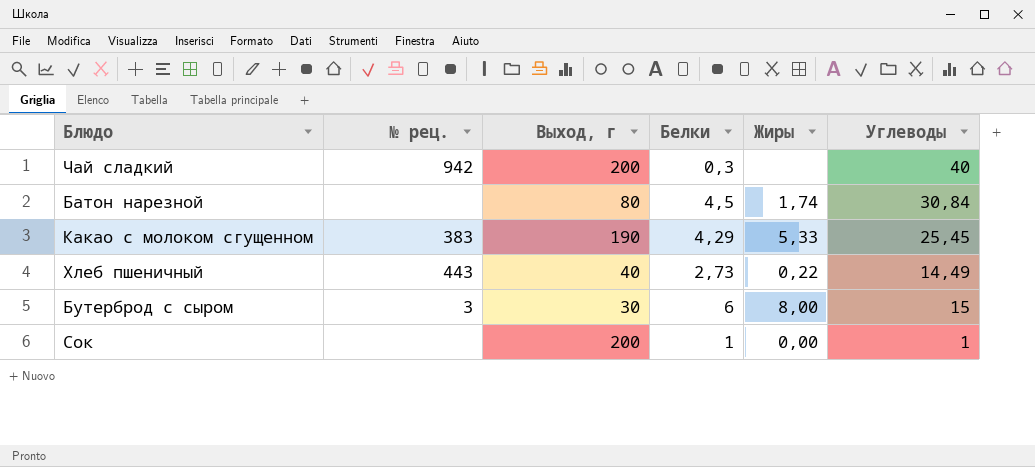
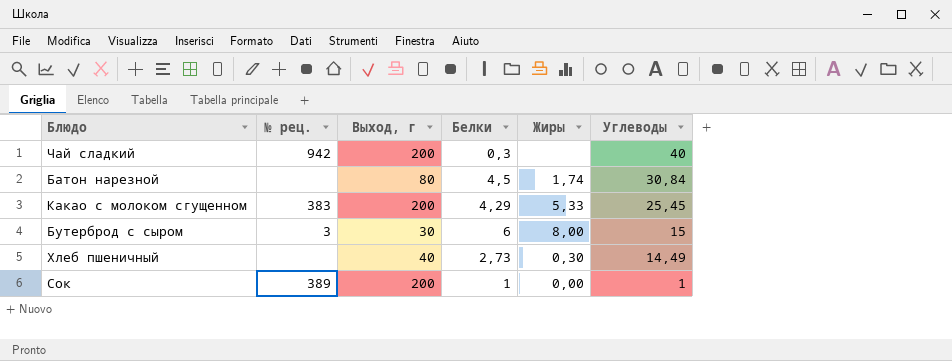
row order: none -> Углеводы descending
Какао с молоком сгущенном | Выход, г: 190 -> 200
Хлеб пшеничный | № рец.: 443 -> none
Хлеб пшеничный | Жиры: 0,22 -> 0,30
Сок | № рец.: none -> 389

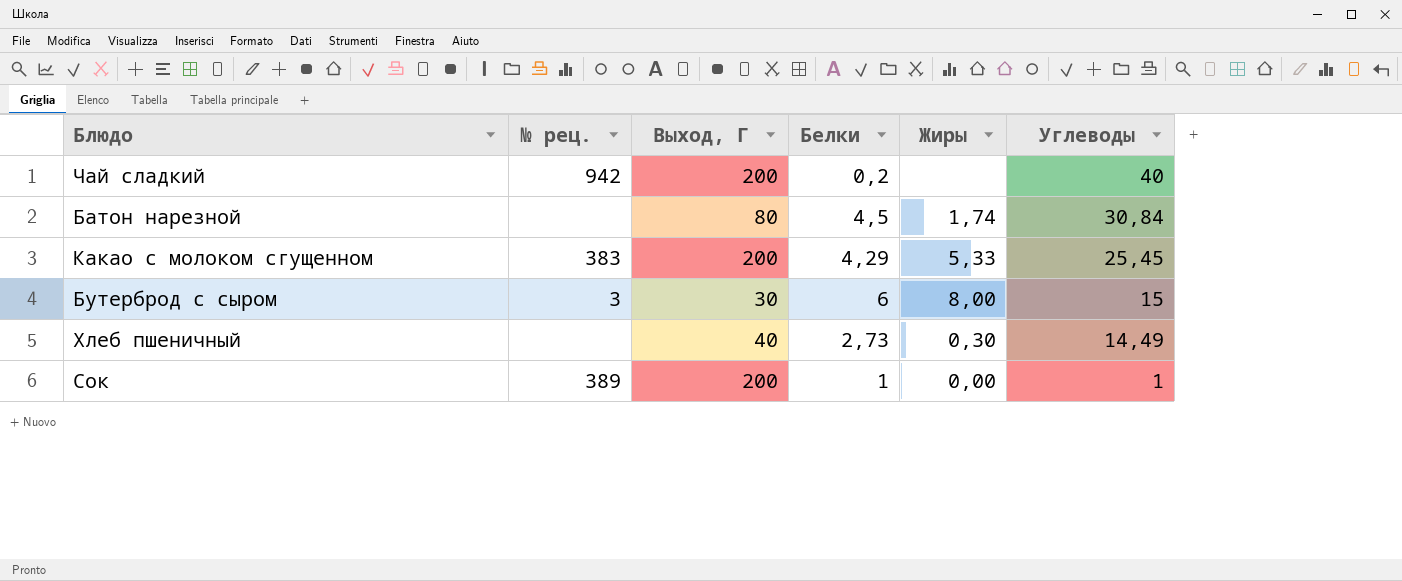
column name: Выход, г -> Выход, Г
Чай сладкий | Белки: 0,3 -> 0,2

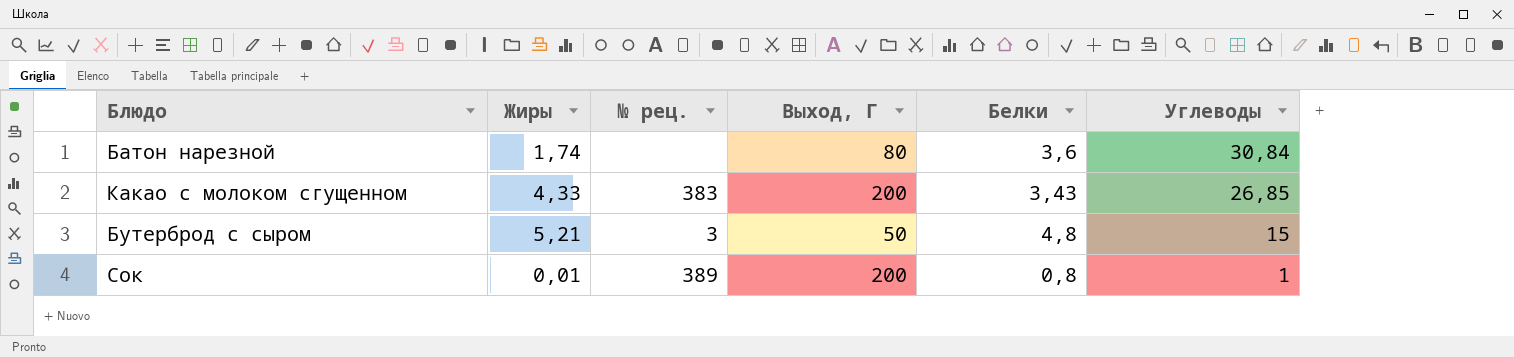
column Жиры | position: 5 -> 2
row Чай сладкий: 942 | 200 | 0,2 | none | 40 -> none
row Хлеб пшеничный: none | 40 | 2,73 | 0,30 | 14,49 -> none
Батон нарезной | Белки: 4,5 -> 3,6
Какао с молоком сгущенном | Жиры: 5,33 -> 4,33
Какао с молоком сгущенном | Белки: 4,29 -> 3,43
Какао с молоком сгущенном | Углеводы: 25,45 -> 26,85
Бутерброд с сыром | Жиры: 8,00 -> 5,21
Бутерброд с сыром | Выход, Г: 30 -> 50
Бутерброд с сыром | Белки: 6 -> 4,8
Сок | Жиры: 0,00 -> 0,01
Сок | Белки: 1 -> 0,8

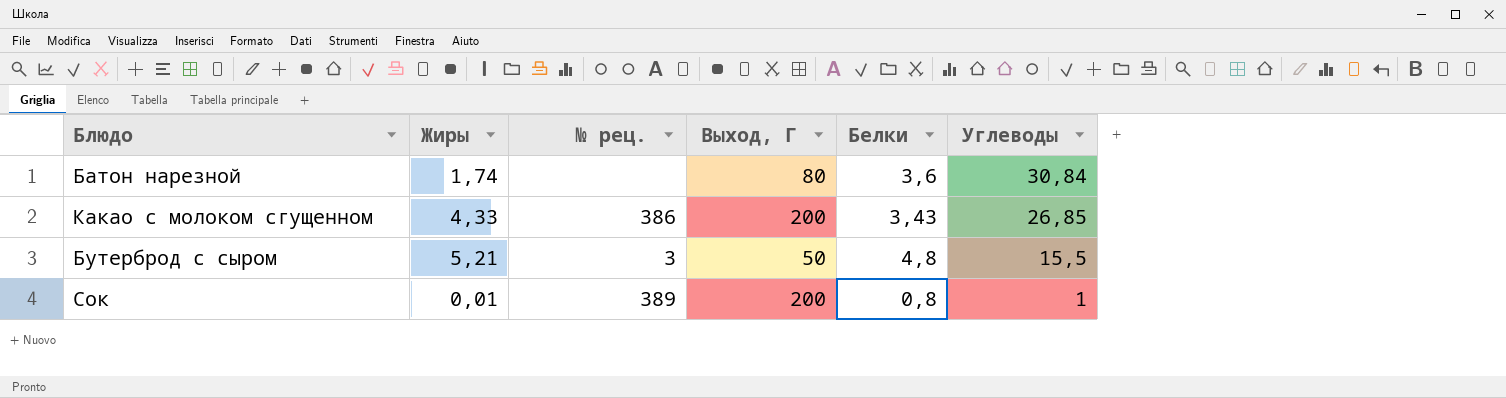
Какао с молоком сгущенном | № рец.: 383 -> 386
Бутерброд с сыром | Углеводы: 15 -> 15,5

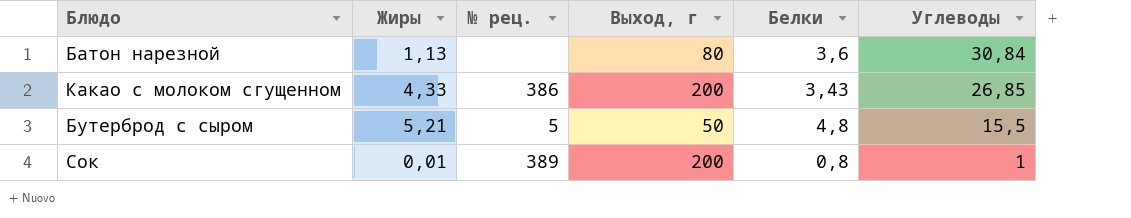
column name: Выход, Г -> Выход, г
Батон нарезной | Жиры: 1,74 -> 1,13
Бутерброд с сыром | № рец.: 3 -> 5

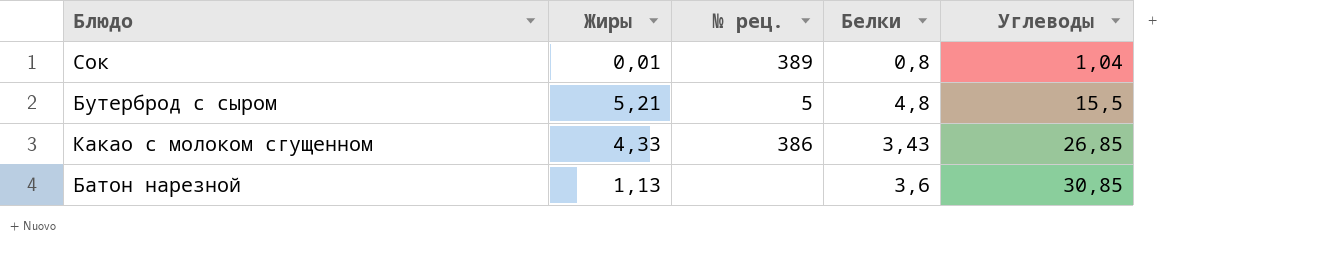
row order: Углеводы descending -> Углеводы ascending
column Выход, г | position: 4 -> none
Сок | Углеводы: 1 -> 1,04
Батон нарезной | Углеводы: 30,84 -> 30,85

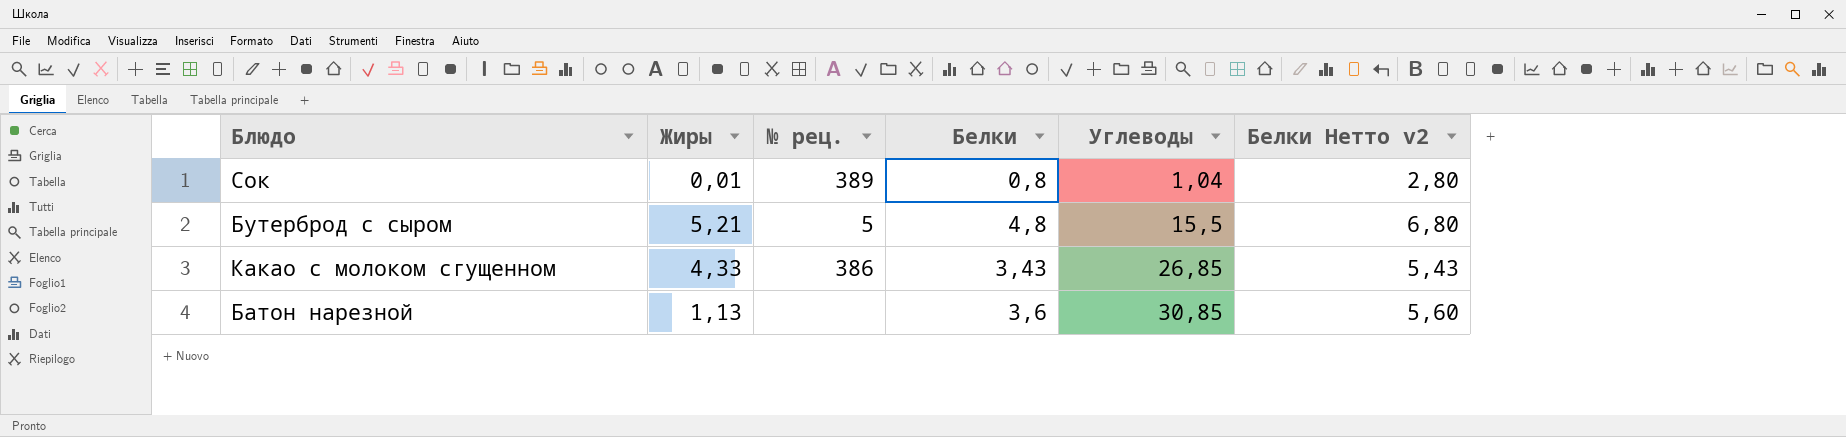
column Белки Нетто v2 | formula: none -> [Белки] + 2

